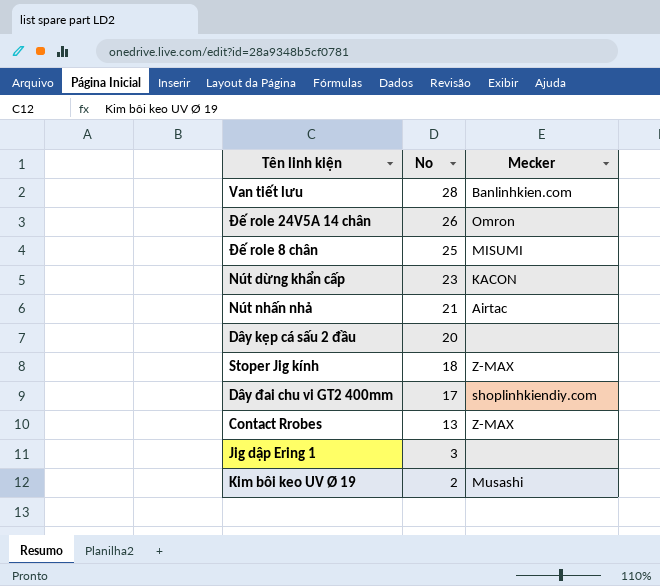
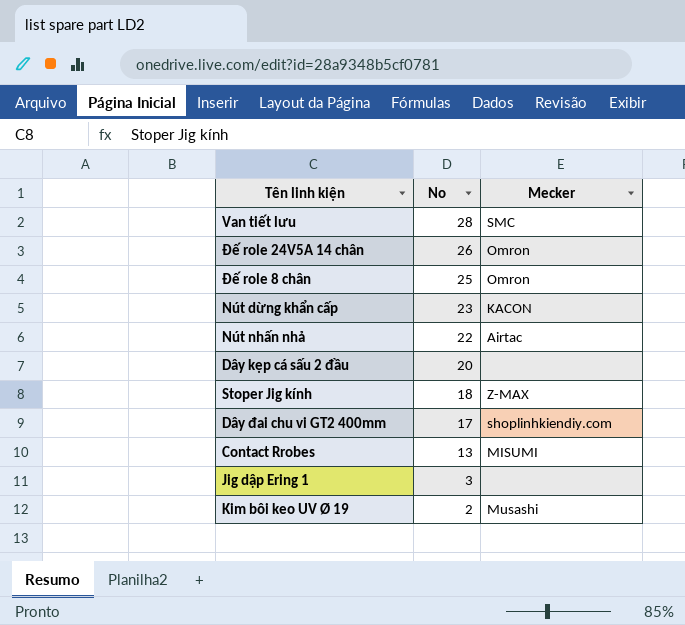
Van tiết lưu | Mecker: Banlinhkien.com -> SMC
Đế role 8 chân | Mecker: MISUMI -> Omron
Nút nhấn nhả | No: 21 -> 22
Contact Rrobes | Mecker: Z-MAX -> MISUMI

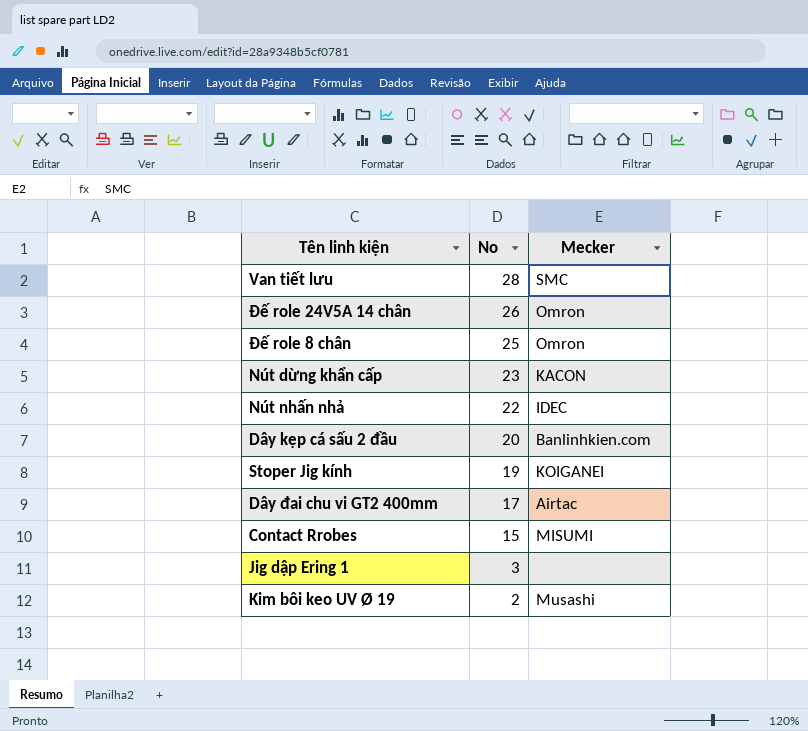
Nút nhấn nhả | Mecker: Airtac -> IDEC
Dây kẹp cá sấu 2 đầu | Mecker: none -> Banlinhkien.com
Stoper Jig kính | No: 18 -> 19
Stoper Jig kính | Mecker: Z-MAX -> KOIGANEI
Dây đai chu vi GT2 400mm | Mecker: shoplinhkiendiy.com -> Airtac
Contact Rrobes | No: 13 -> 15

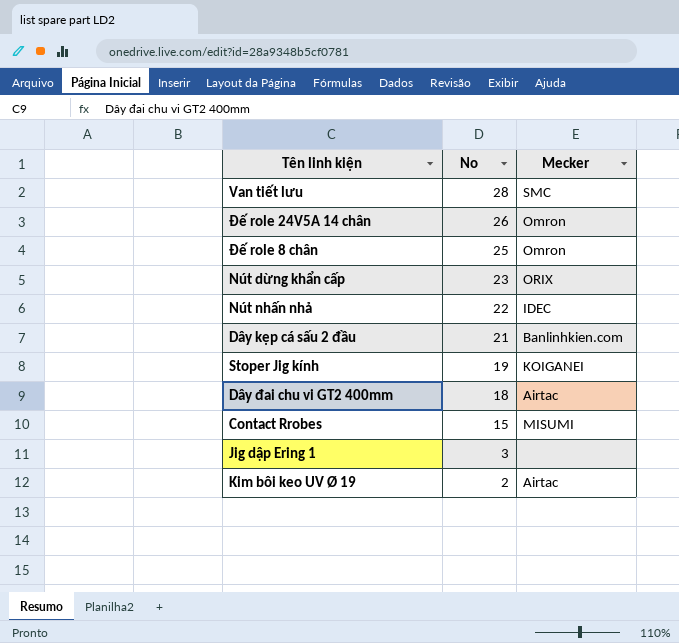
Nút dừng khẩn cấp | Mecker: KACON -> ORIX
Dây kẹp cá sấu 2 đầu | No: 20 -> 21
Dây đai chu vi GT2 400mm | No: 17 -> 18
Kim bôi keo UV Ø 19 | Mecker: Musashi -> Airtac

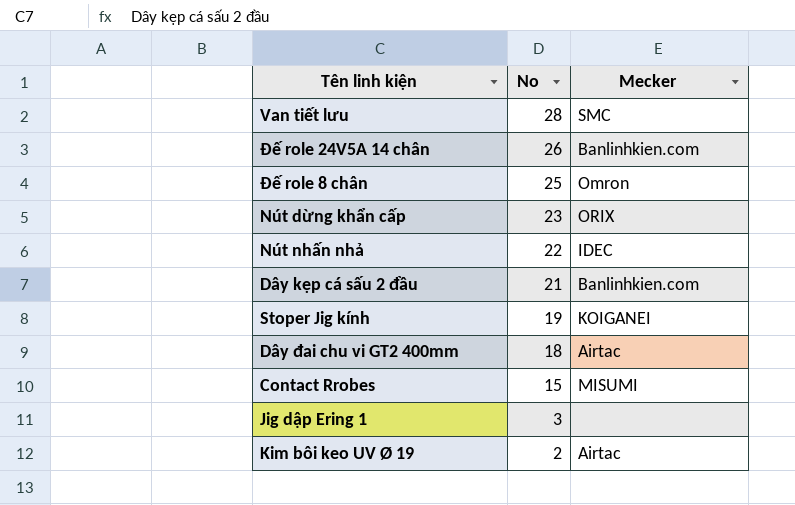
Đế role 24V5A 14 chân | Mecker: Omron -> Banlinhkien.com

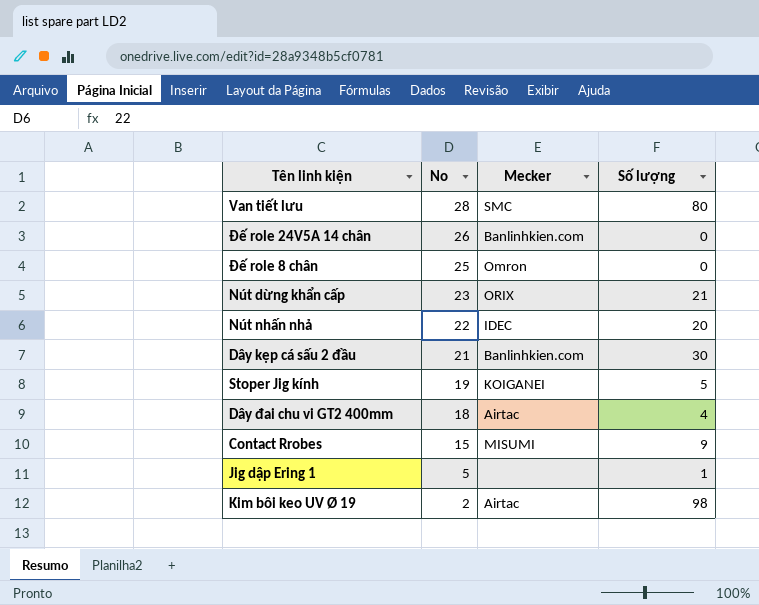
column Số lượng | position: none -> 4
Jig dập Ering 1 | No: 3 -> 5

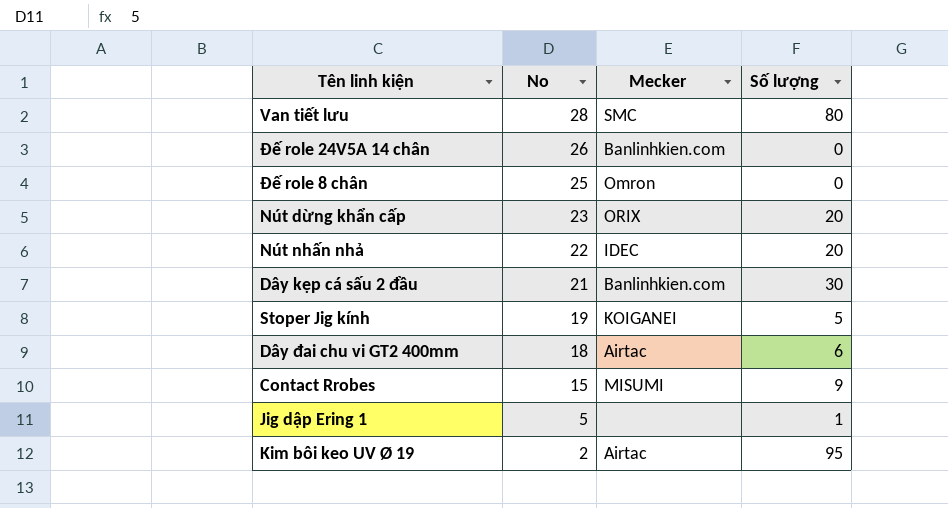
Nút dừng khẩn cấp | Số lượng: 21 -> 20
Dây đai chu vi GT2 400mm | Số lượng: 4 -> 6
Kim bôi keo UV Ø 19 | Số lượng: 98 -> 95

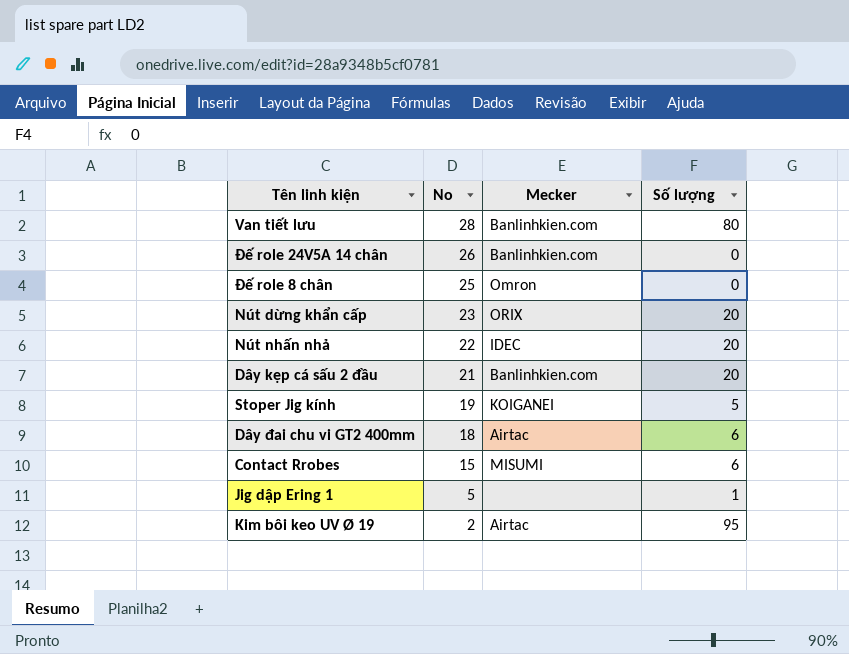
Van tiết lưu | Mecker: SMC -> Banlinhkien.com
Dây kẹp cá sấu 2 đầu | Số lượng: 30 -> 20
Contact Rrobes | Số lượng: 9 -> 6

